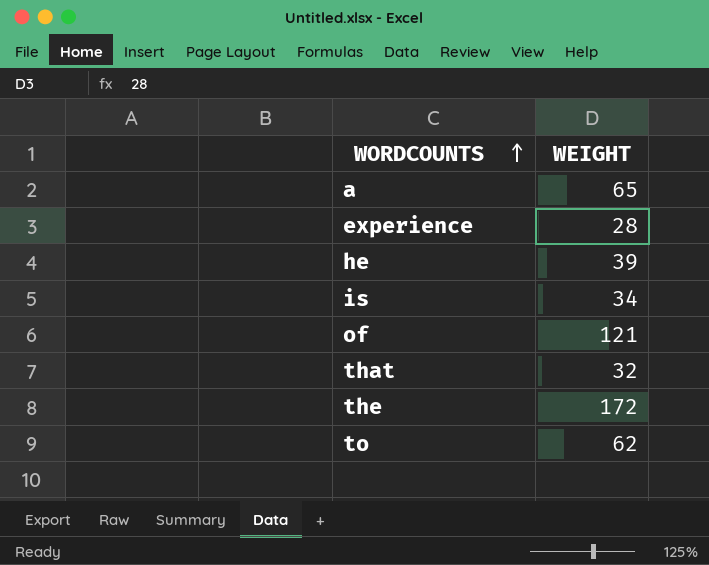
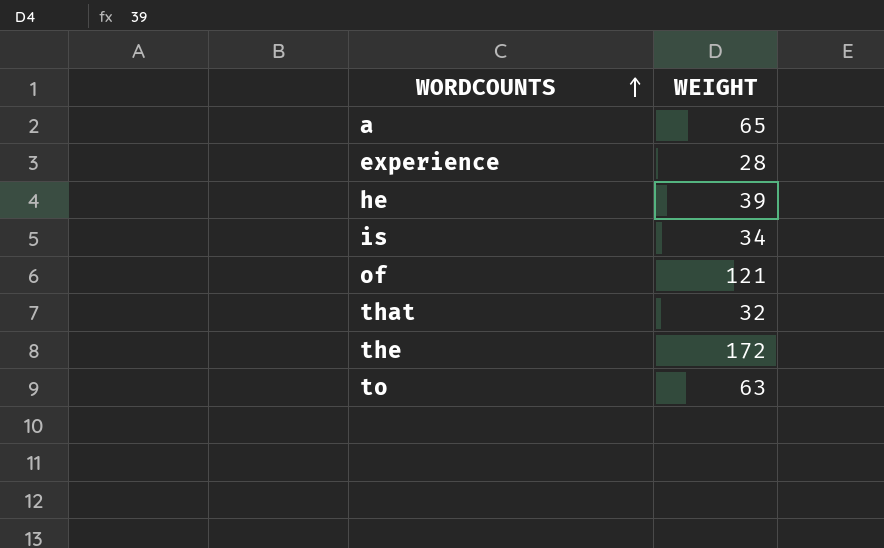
to | WEIGHT: 62 -> 63

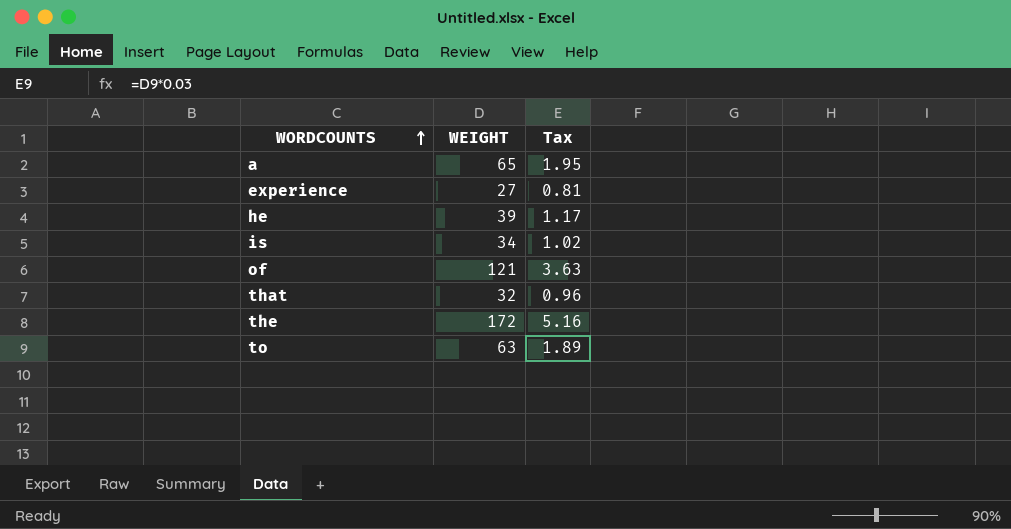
column Tax | formula: none -> [WEIGHT] * 0.03
experience | WEIGHT: 28 -> 27

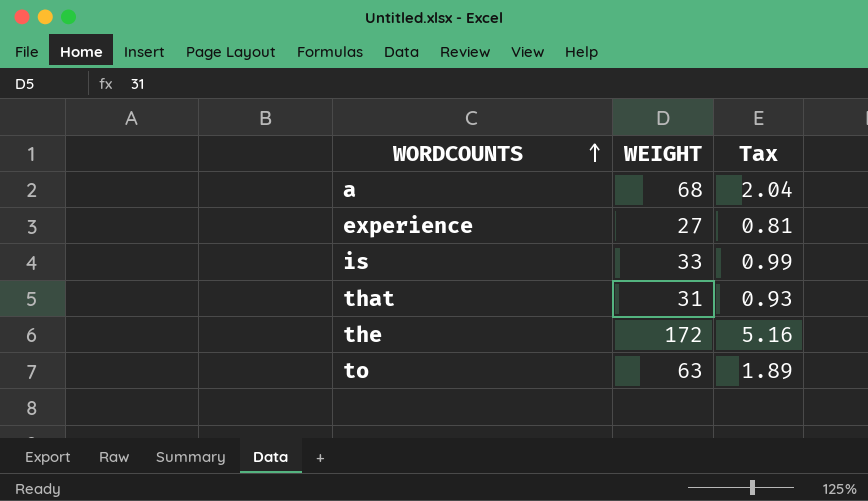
row he: 39 | 1.17 -> none
row of: 121 | 3.63 -> none
a | WEIGHT: 65 -> 68
a | Tax: 1.95 -> 2.04
is | WEIGHT: 34 -> 33
is | Tax: 1.02 -> 0.99
that | WEIGHT: 32 -> 31
that | Tax: 0.96 -> 0.93

